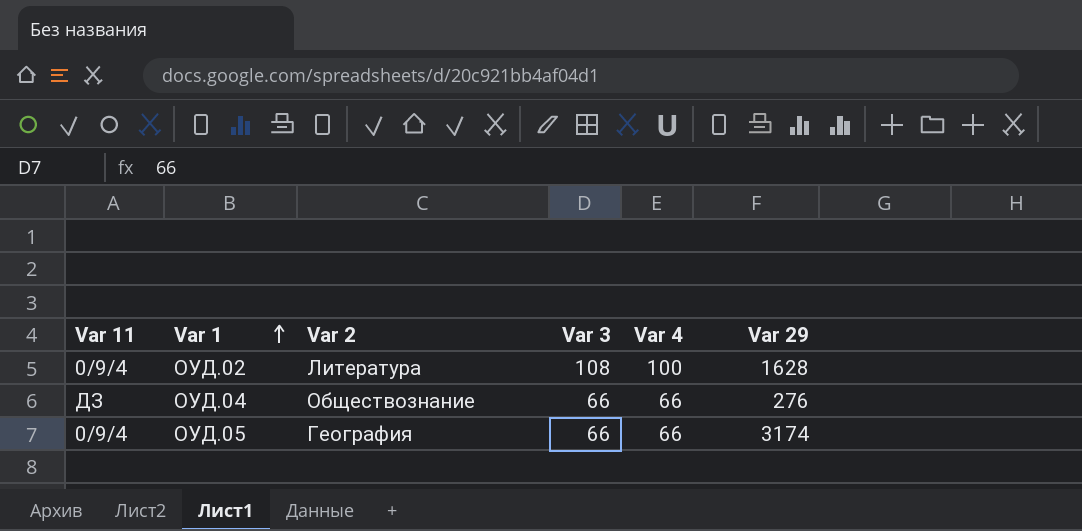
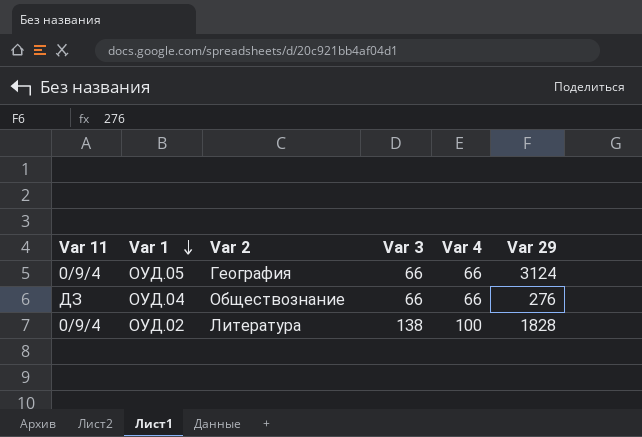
row order: Var 1 ascending -> Var 1 descending
ОУД.05 | Var 29: 3174 -> 3124
ОУД.02 | Var 3: 108 -> 138
ОУД.02 | Var 29: 1628 -> 1828

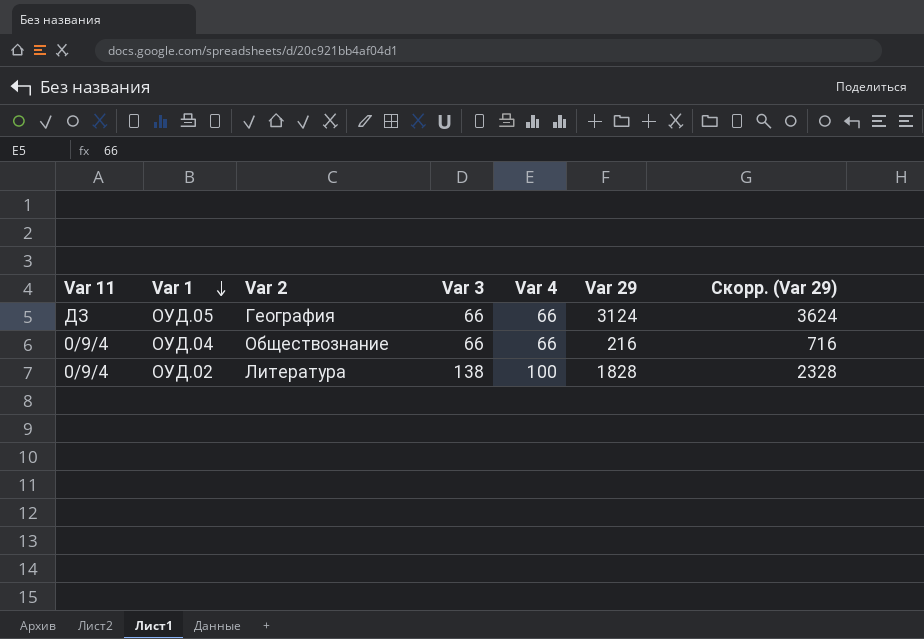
column Скорр. (Var 29) | formula: none -> [Var 29] + 500
ОУД.05 | Var 11: 0/9/4 -> ДЗ
ОУД.04 | Var 11: ДЗ -> 0/9/4
ОУД.04 | Var 29: 276 -> 216

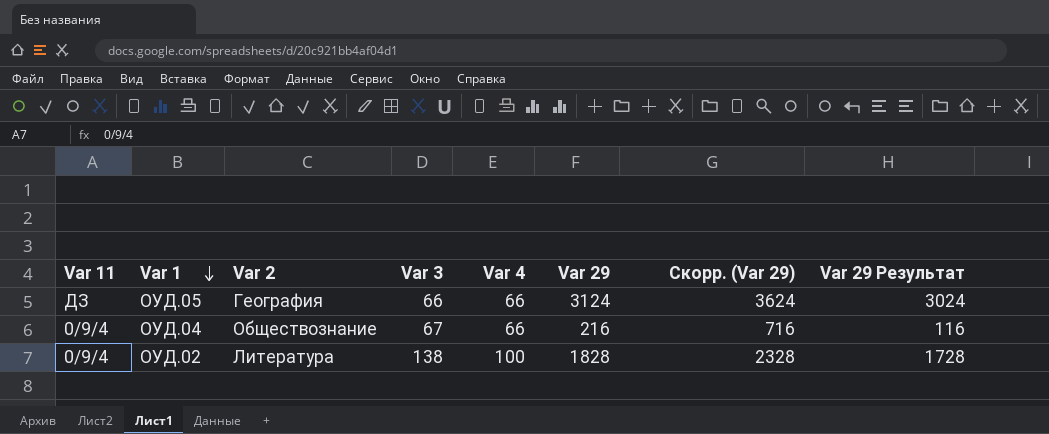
column Var 29 Результат | formula: none -> [Var 29] - 100
ОУД.04 | Var 3: 66 -> 67

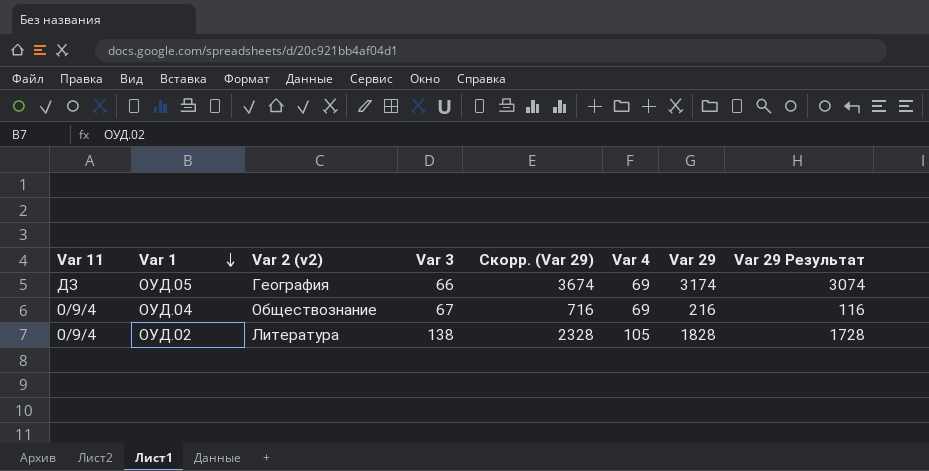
column name: Var 2 -> Var 2 (v2)
column Скорр. (Var 29) | position: 7 -> 5
ОУД.05 | Скорр. (Var 29): 3624 -> 3674
ОУД.05 | Var 4: 66 -> 69
ОУД.05 | Var 29: 3124 -> 3174
ОУД.05 | Var 29 Результат: 3024 -> 3074
ОУД.04 | Var 4: 66 -> 69
ОУД.02 | Var 4: 100 -> 105

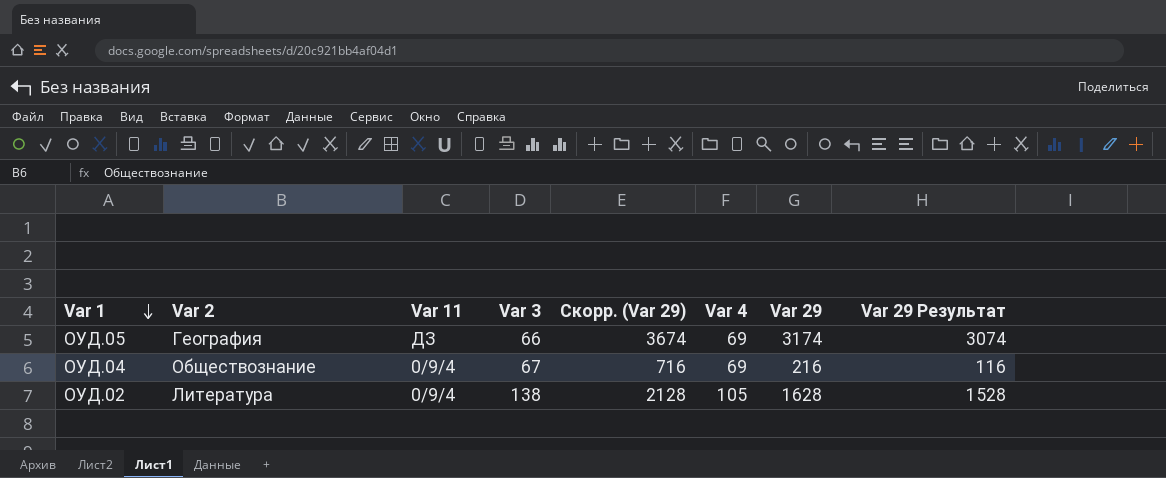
column name: Var 2 (v2) -> Var 2
column Var 11 | position: 1 -> 3
ОУД.02 | Скорр. (Var 29): 2328 -> 2128
ОУД.02 | Var 29: 1828 -> 1628
ОУД.02 | Var 29 Результат: 1728 -> 1528

